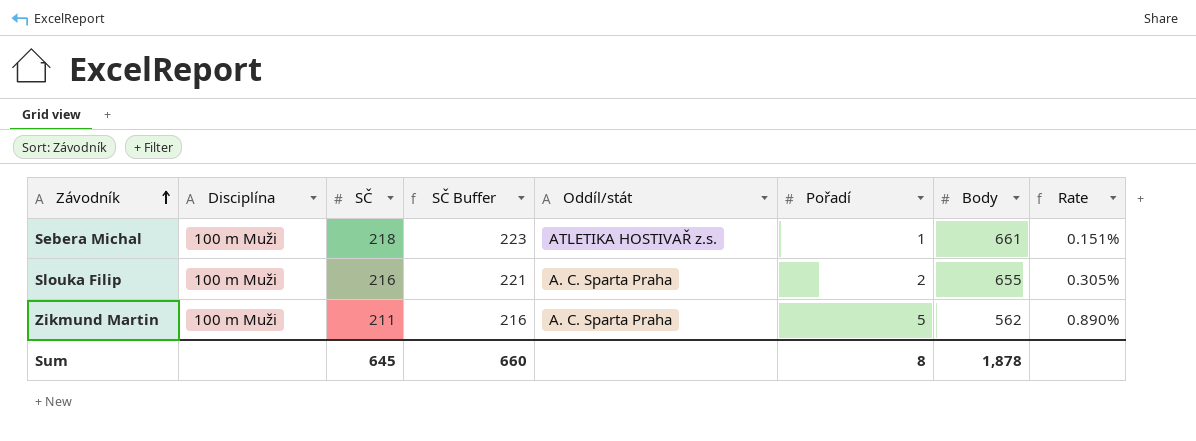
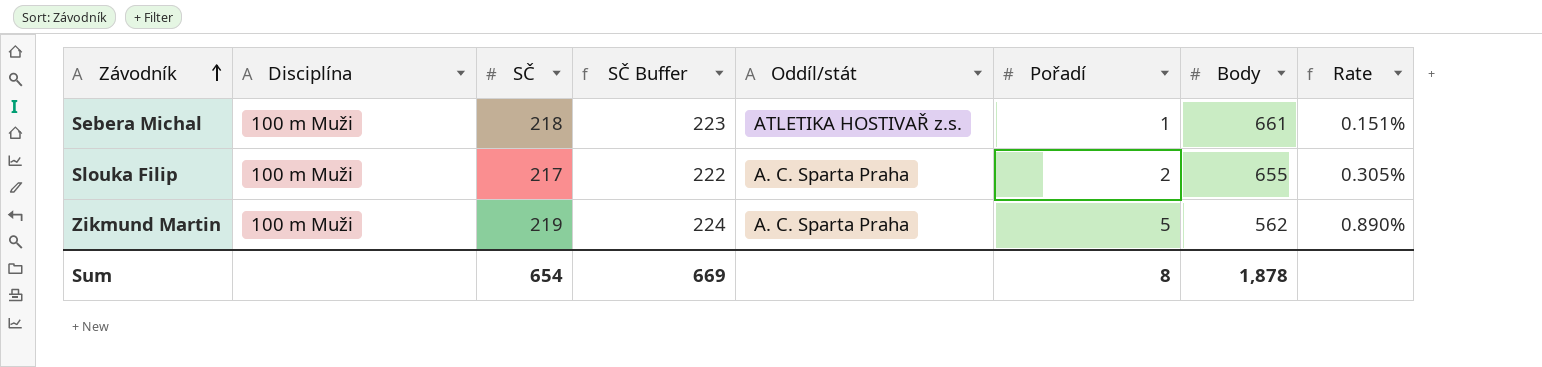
Slouka Filip | SČ: 216 -> 217
Slouka Filip | SČ Buffer: 221 -> 222
Zikmund Martin | SČ: 211 -> 219
Zikmund Martin | SČ Buffer: 216 -> 224
Sum | SČ: 645 -> 654
Sum | SČ Buffer: 660 -> 669

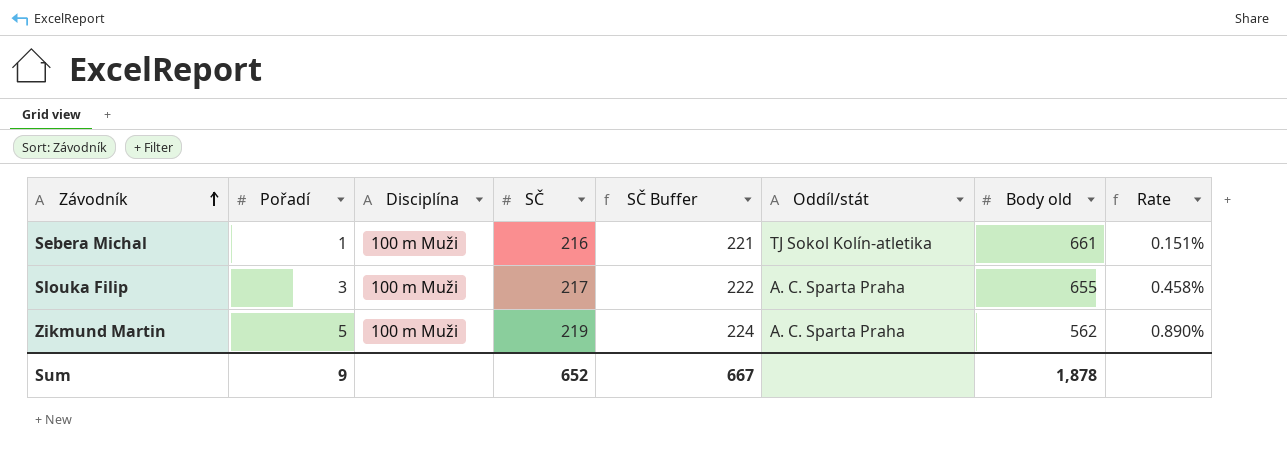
column Pořadí | position: 6 -> 2
column name: Body -> Body old
Sebera Michal | SČ: 218 -> 216
Sebera Michal | SČ Buffer: 223 -> 221
Sebera Michal | Oddíl/stát: ATLETIKA HOSTIVAŘ z.s. -> TJ Sokol Kolín-atletika
Slouka Filip | Pořadí: 2 -> 3
Slouka Filip | Rate: 0.305% -> 0.458%
Sum | Pořadí: 8 -> 9
Sum | SČ: 654 -> 652
Sum | SČ Buffer: 669 -> 667

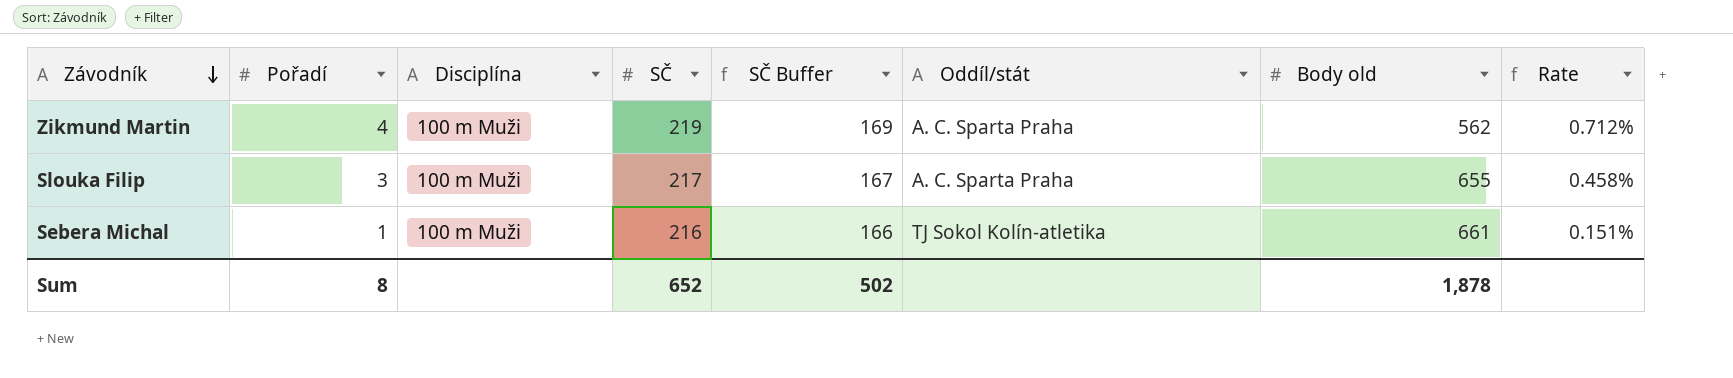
row order: Závodník ascending -> Závodník descending
column SČ Buffer | formula: [SČ] + 5 -> [SČ] - 50
Zikmund Martin | Pořadí: 5 -> 4
Zikmund Martin | Rate: 0.890% -> 0.712%
Sum | Pořadí: 9 -> 8
Sum | SČ Buffer: 667 -> 502

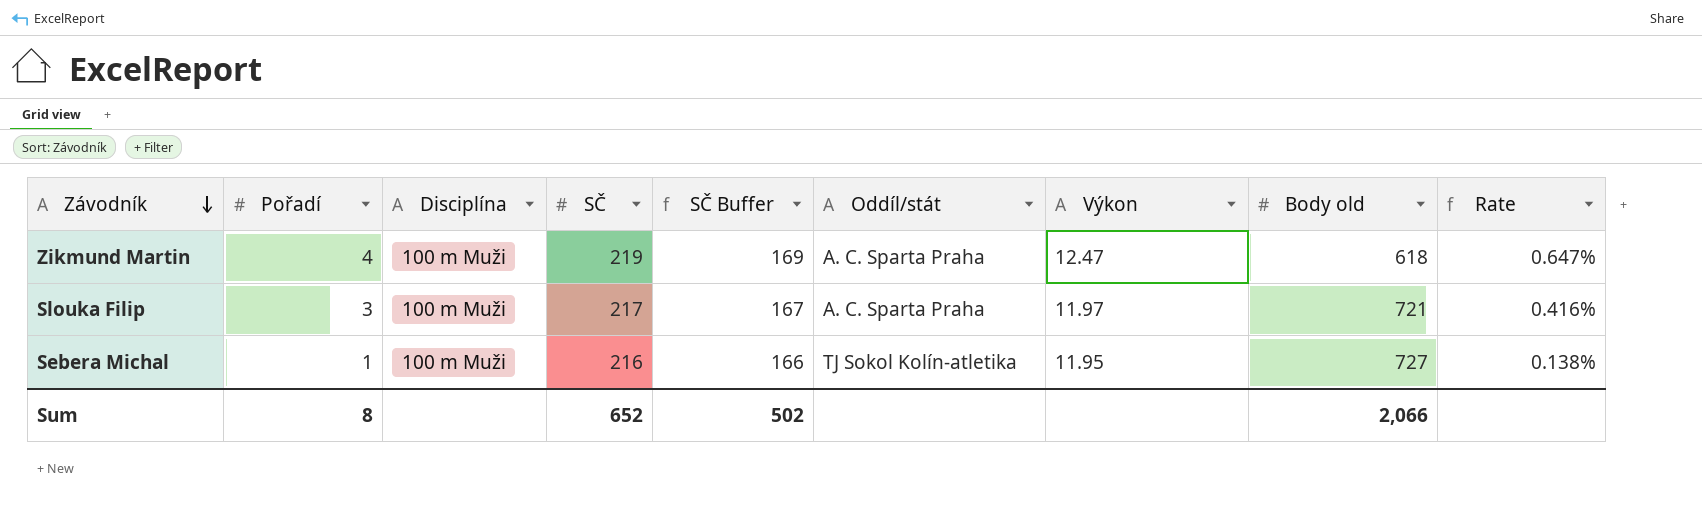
column Výkon | position: none -> 7
Zikmund Martin | Body old: 562 -> 618
Zikmund Martin | Rate: 0.712% -> 0.647%
Slouka Filip | Body old: 655 -> 721
Slouka Filip | Rate: 0.458% -> 0.416%
Sebera Michal | Body old: 661 -> 727
Sebera Michal | Rate: 0.151% -> 0.138%
Sum | Body old: 1,878 -> 2,066

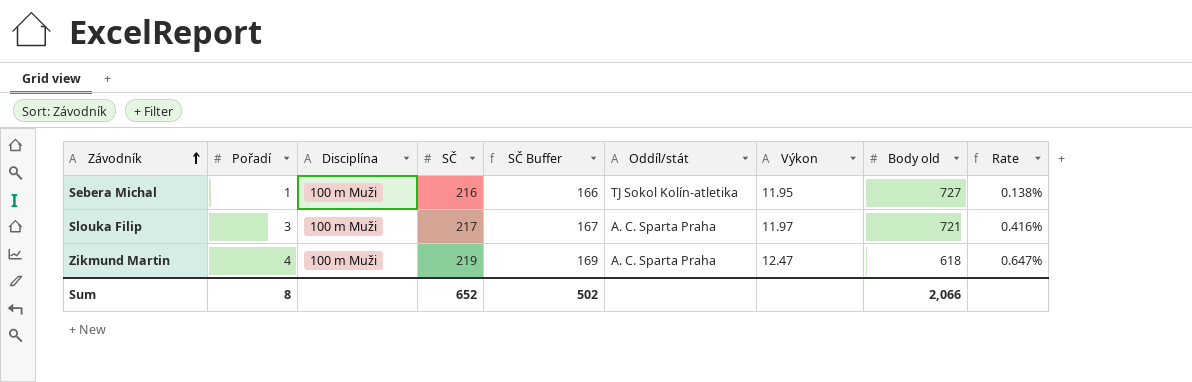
row order: Závodník descending -> Závodník ascending

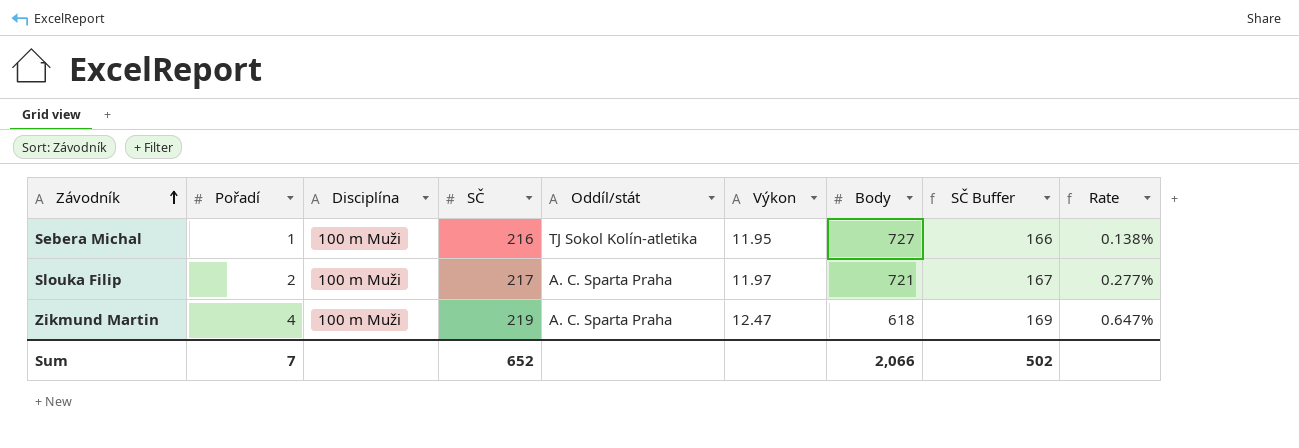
column name: Body old -> Body
column SČ Buffer | position: 5 -> 8
Slouka Filip | Pořadí: 3 -> 2
Slouka Filip | Rate: 0.416% -> 0.277%
Sum | Pořadí: 8 -> 7

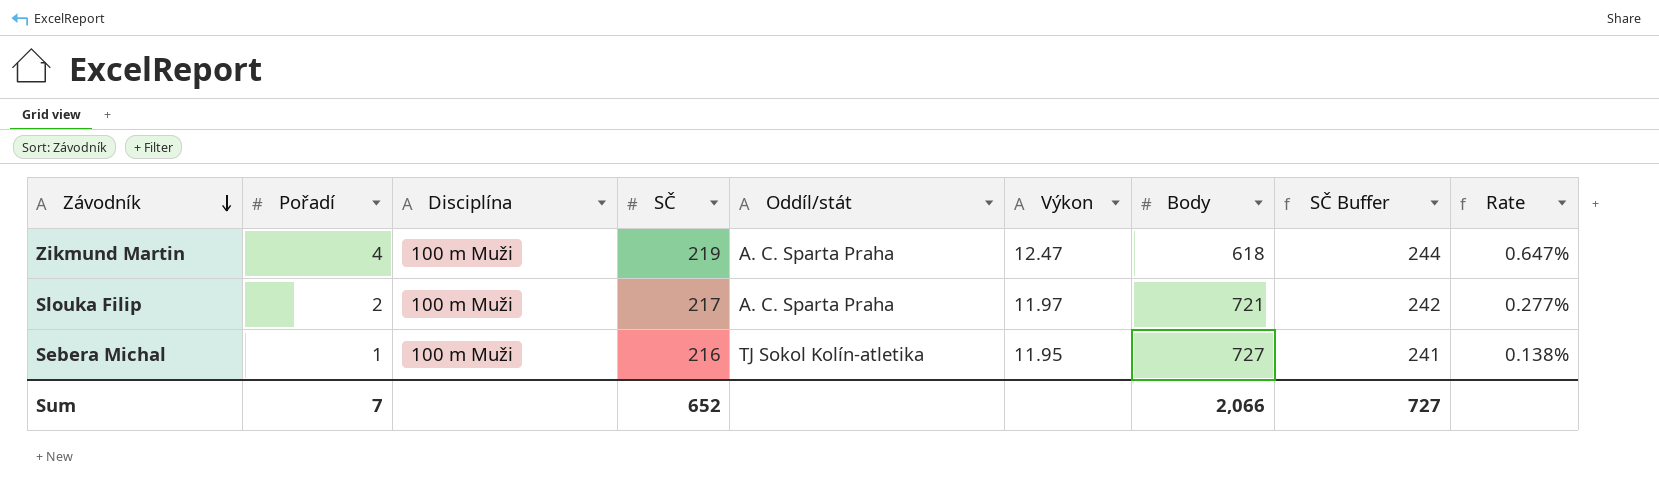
row order: Závodník ascending -> Závodník descending
column SČ Buffer | formula: [SČ] - 50 -> [SČ] + 25
Sum | SČ Buffer: 502 -> 727

